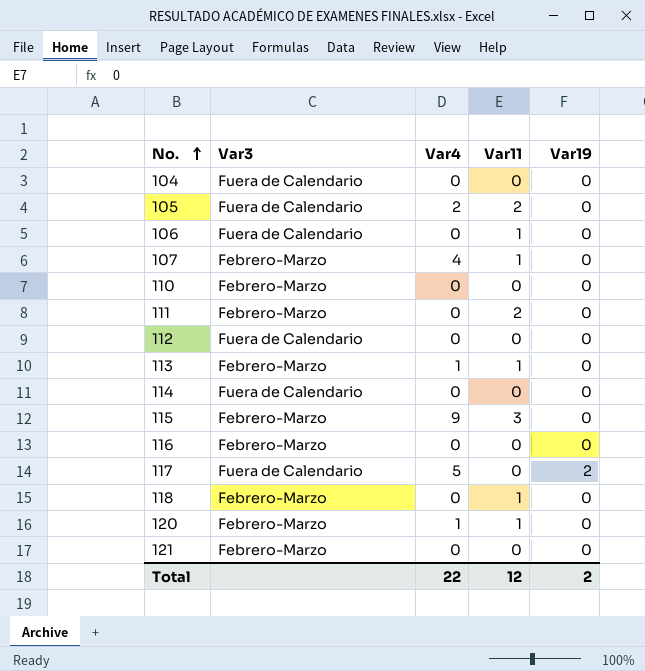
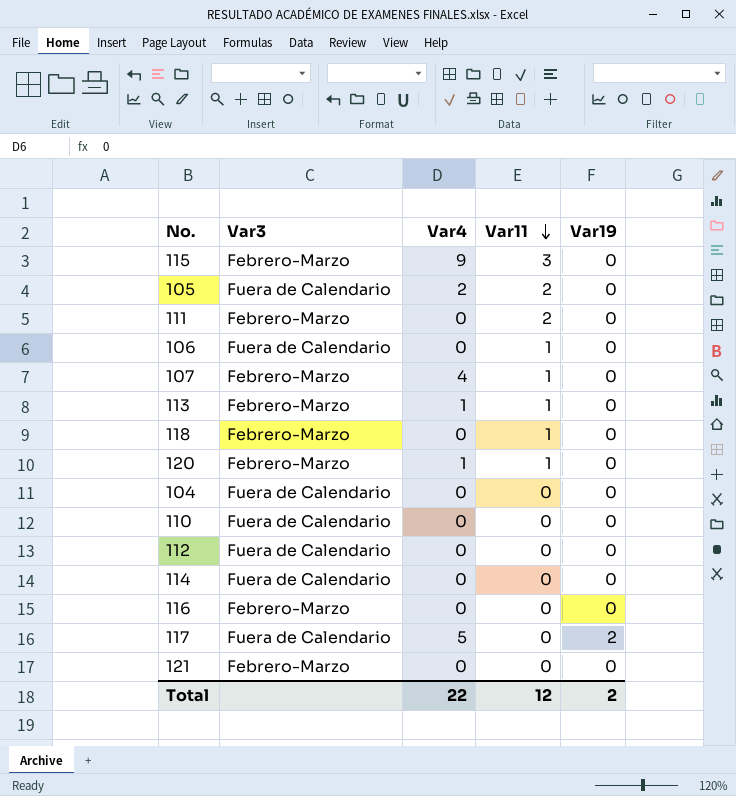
row order: No. ascending -> Var11 descending
110 | Var3: Febrero-Marzo -> Fuera de Calendario

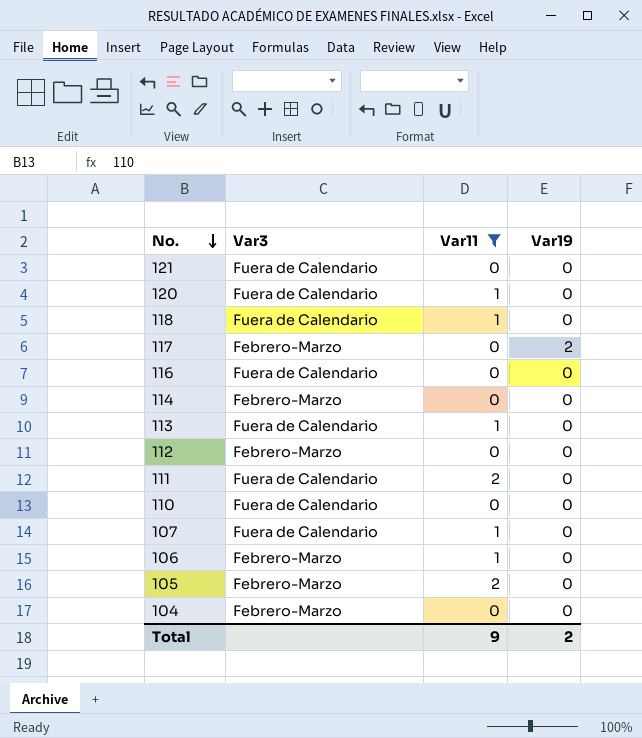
filter: none -> Var11 != 3
row order: Var11 descending -> No. descending
column Var4 | position: 3 -> none
121 | Var3: Febrero-Marzo -> Fuera de Calendario
120 | Var3: Febrero-Marzo -> Fuera de Calendario
118 | Var3: Febrero-Marzo -> Fuera de Calendario
117 | Var3: Fuera de Calendario -> Febrero-Marzo
116 | Var3: Febrero-Marzo -> Fuera de Calendario
114 | Var3: Fuera de Calendario -> Febrero-Marzo
113 | Var3: Febrero-Marzo -> Fuera de Calendario
112 | Var3: Fuera de Calendario -> Febrero-Marzo
111 | Var3: Febrero-Marzo -> Fuera de Calendario
107 | Var3: Febrero-Marzo -> Fuera de Calendario
106 | Var3: Fuera de Calendario -> Febrero-Marzo
105 | Var3: Fuera de Calendario -> Febrero-Marzo
104 | Var3: Fuera de Calendario -> Febrero-Marzo
Total | Var11: 12 -> 9

